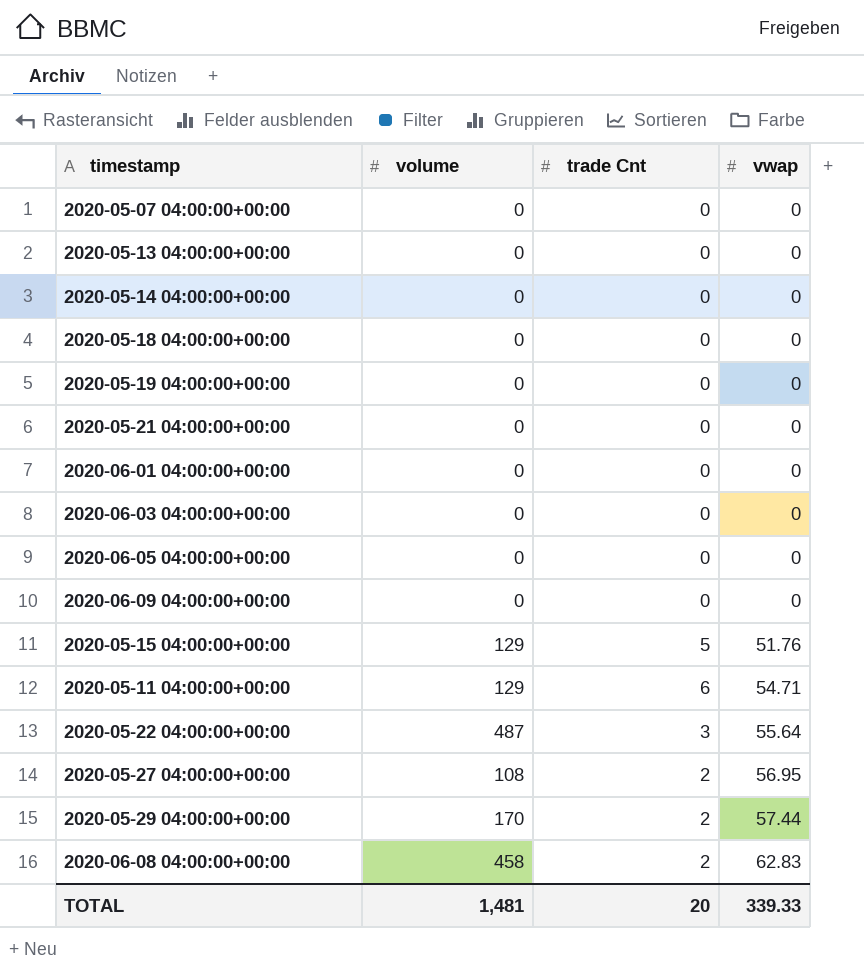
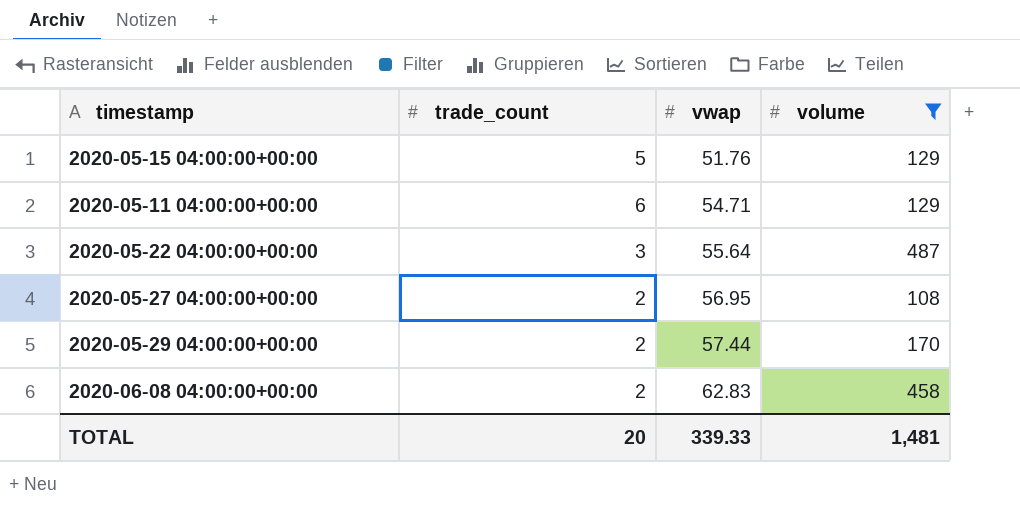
filter: none -> volume != 0
column name: trade Cnt -> trade_count
column volume | position: 2 -> 4

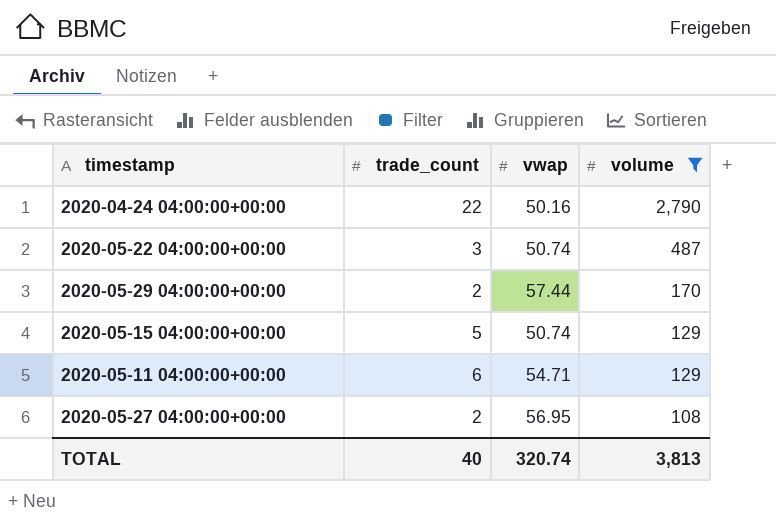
row order: vwap ascending -> volume descending
row 2020-06-08 04:00:00+00:00: 2 | 62.83 | 458 -> none
row 2020-04-24 04:00:00+00:00: none -> 22 | 50.16 | 2,790
2020-05-22 04:00:00+00:00 | vwap: 55.64 -> 50.74
2020-05-15 04:00:00+00:00 | vwap: 51.76 -> 50.74
TOTAL | trade_count: 20 -> 40
TOTAL | vwap: 339.33 -> 320.74
TOTAL | volume: 1,481 -> 3,813

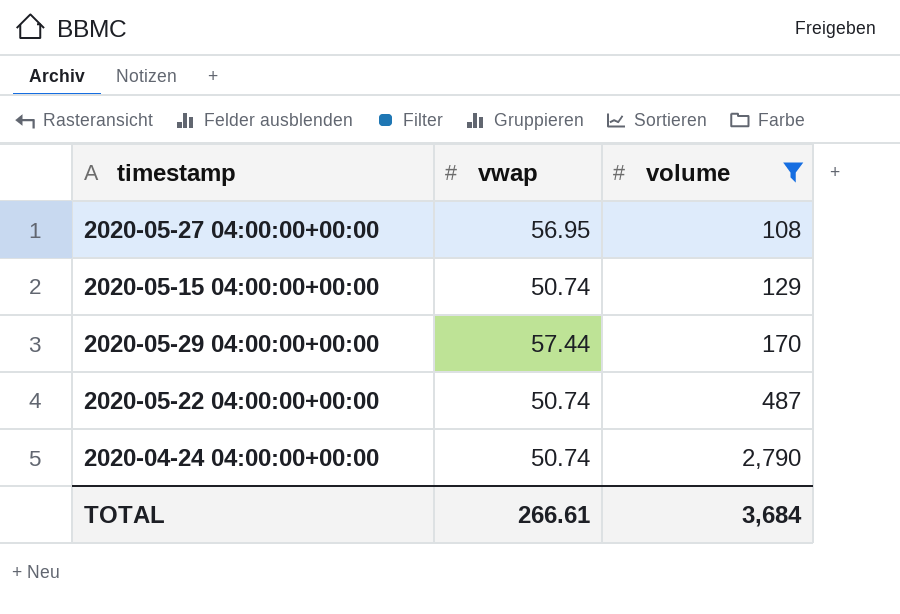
row order: volume descending -> volume ascending
column trade_count | position: 2 -> none
row 2020-05-11 04:00:00+00:00: 6 | 54.71 | 129 -> none
2020-04-24 04:00:00+00:00 | vwap: 50.16 -> 50.74
TOTAL | vwap: 320.74 -> 266.61
TOTAL | volume: 3,813 -> 3,684

